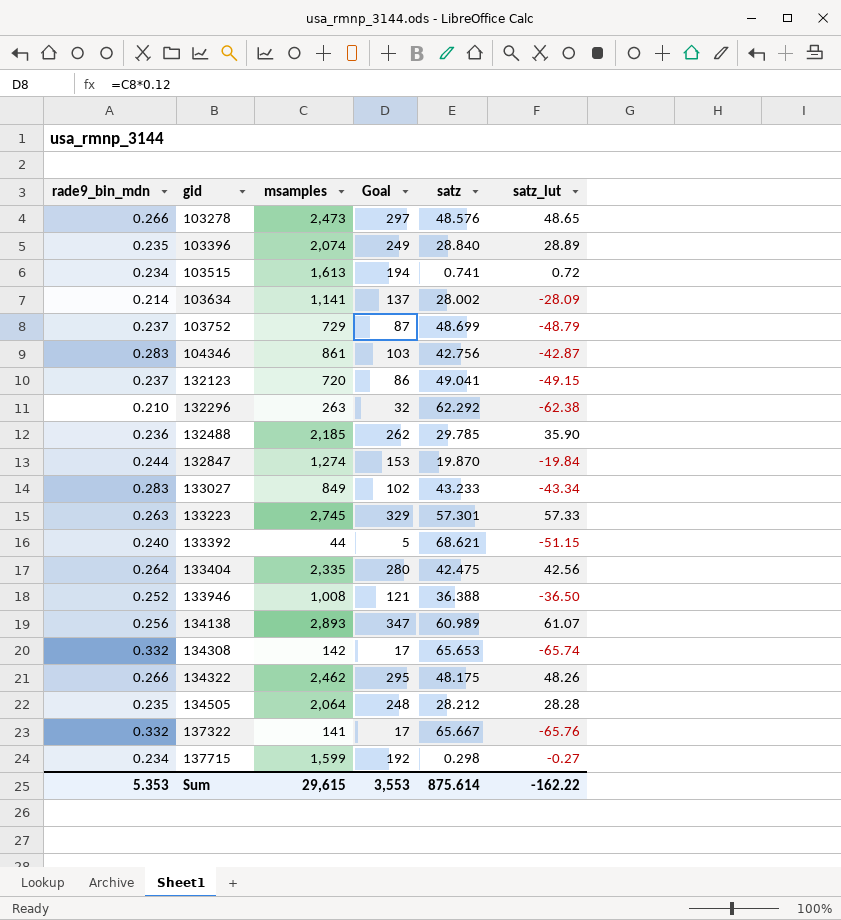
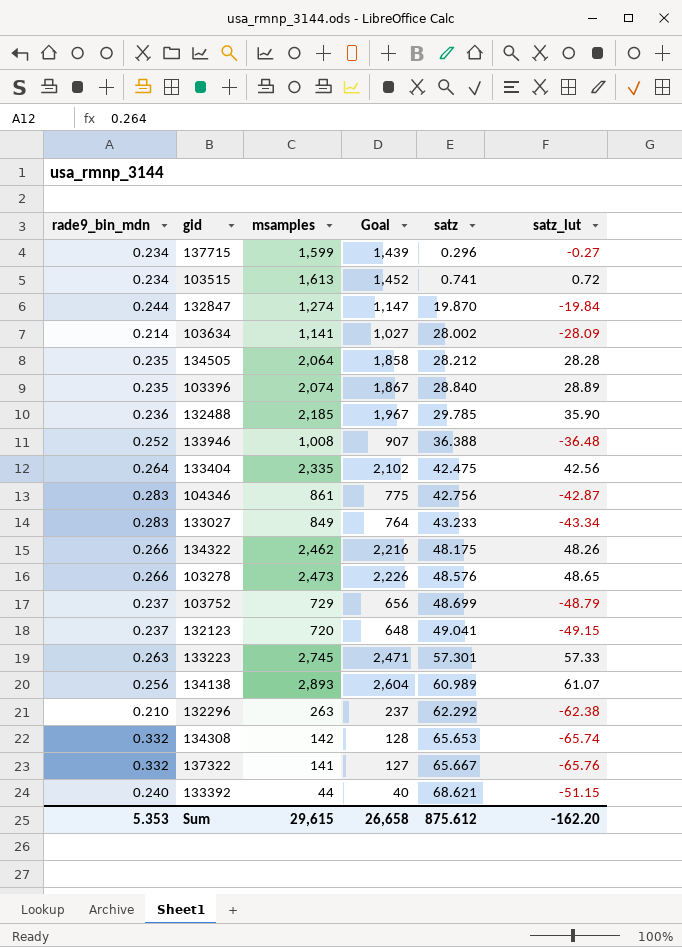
row order: gid ascending -> satz ascending
column Goal | formula: [msamples] * 0.12 -> [msamples] * 0.9
137715 | satz: 0.298 -> 0.296
133946 | satz_lut: -36.50 -> -36.48
Sum | Goal: 3,553 -> 26,658
Sum | satz: 875.614 -> 875.612
Sum | satz_lut: -162.22 -> -162.20

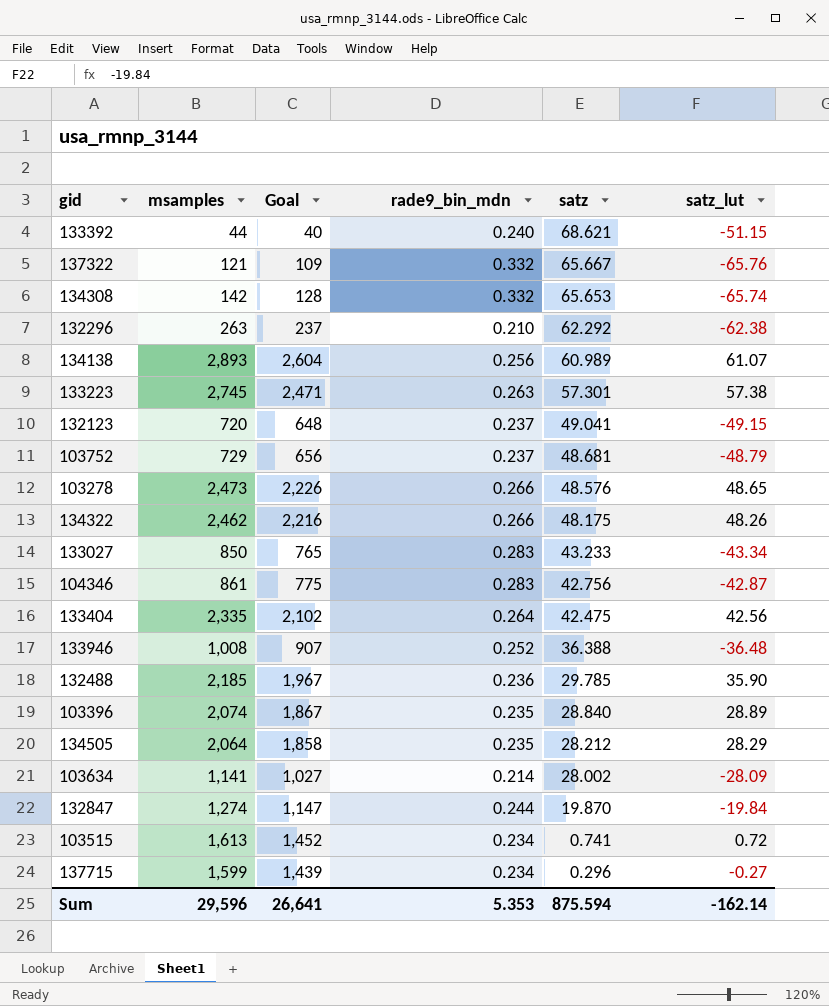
row order: satz ascending -> satz descending
column rade9_bin_mdn | position: 1 -> 4
137322 | msamples: 141 -> 121
137322 | Goal: 127 -> 109
133223 | satz_lut: 57.33 -> 57.38
103752 | satz: 48.699 -> 48.681
133027 | msamples: 849 -> 850
133027 | Goal: 764 -> 765
134505 | satz_lut: 28.28 -> 28.29
Sum | msamples: 29,615 -> 29,596
Sum | Goal: 26,658 -> 26,641
Sum | satz: 875.612 -> 875.594
Sum | satz_lut: -162.20 -> -162.14

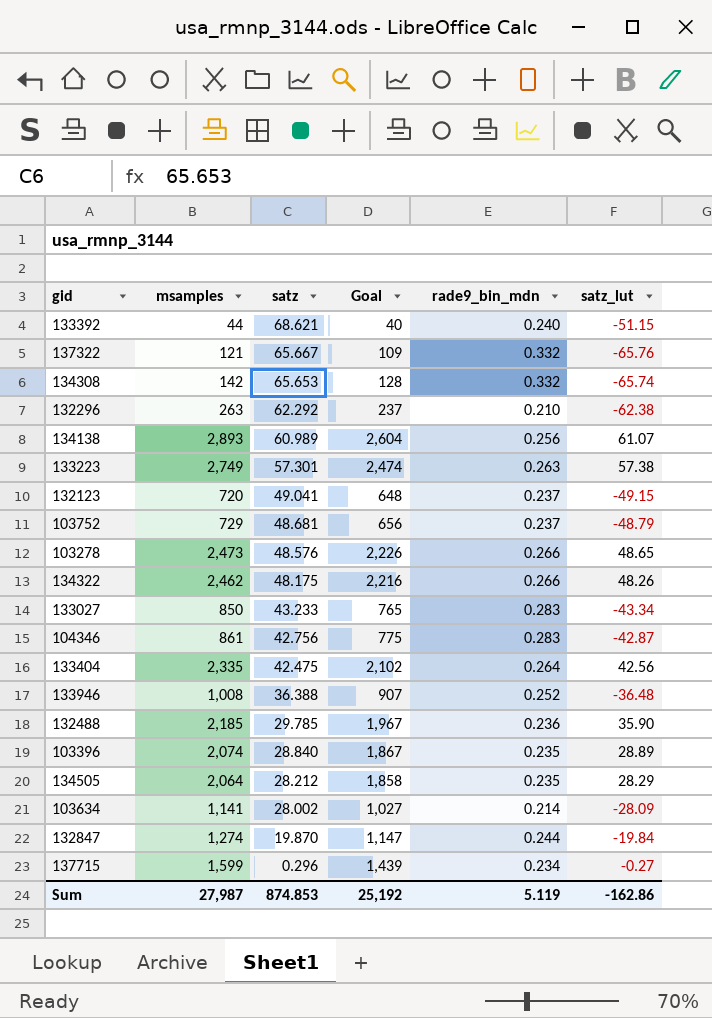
column satz | position: 5 -> 3
row 103515: 1,613 | 1,452 | 0.234 | 0.741 | 0.72 -> none
133223 | msamples: 2,745 -> 2,749
133223 | Goal: 2,471 -> 2,474
Sum | msamples: 29,596 -> 27,987
Sum | satz: 875.594 -> 874.853
Sum | Goal: 26,641 -> 25,192
Sum | rade9_bin_mdn: 5.353 -> 5.119
Sum | satz_lut: -162.14 -> -162.86

